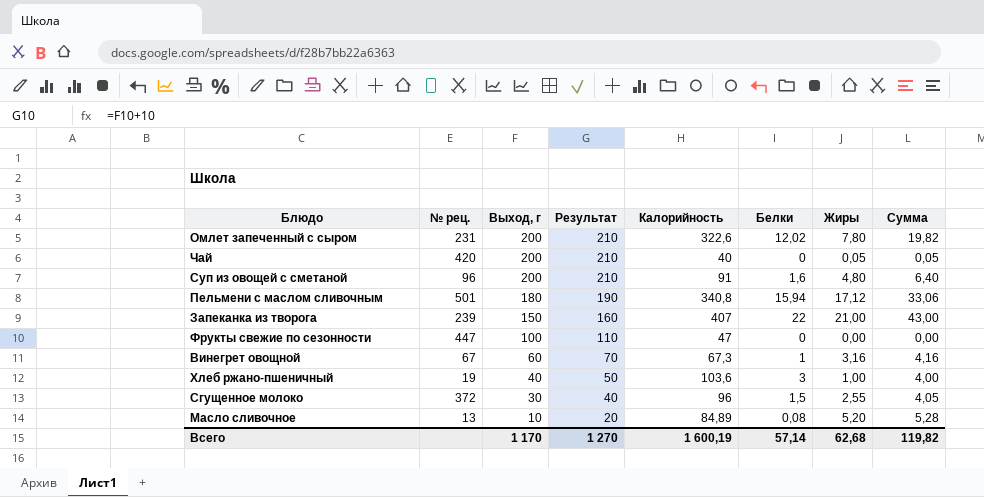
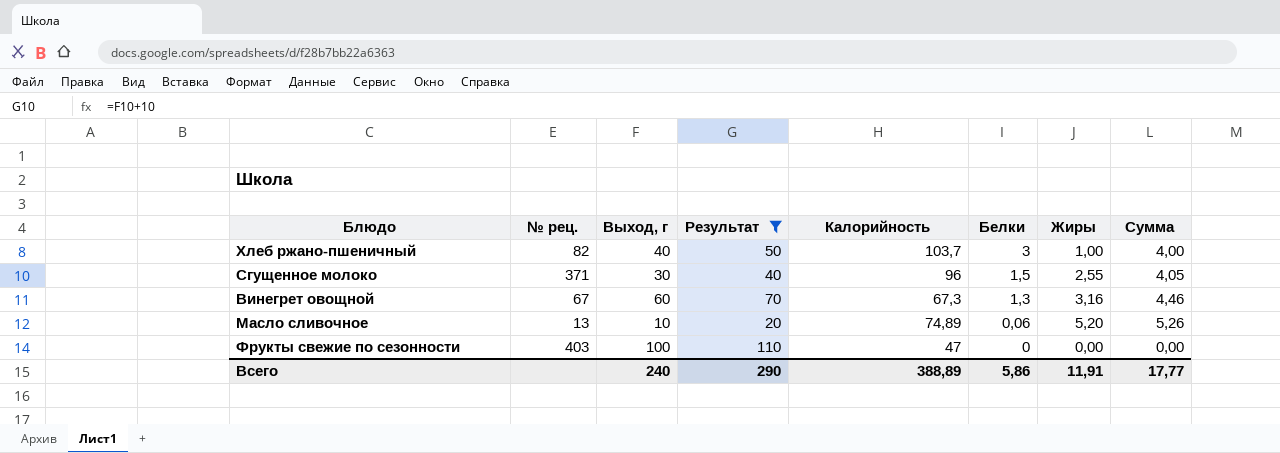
filter: none -> Результат <= 110
row order: Выход, г descending -> Белки descending
Хлеб ржано-пшеничный | № рец.: 19 -> 82
Хлеб ржано-пшеничный | Калорийность: 103,6 -> 103,7
Сгущенное молоко | № рец.: 372 -> 371
Винегрет овощной | Белки: 1 -> 1,3
Винегрет овощной | Сумма: 4,16 -> 4,46
Масло сливочное | Калорийность: 84,89 -> 74,89
Масло сливочное | Белки: 0,08 -> 0,06
Масло сливочное | Сумма: 5,28 -> 5,26
Фрукты свежие по сезонности | № рец.: 447 -> 403
Всего | Выход, г: 1 170 -> 240
Всего | Результат: 1 270 -> 290
Всего | Калорийность: 1 600,19 -> 388,89
Всего | Белки: 57,14 -> 5,86
Всего | Жиры: 62,68 -> 11,91
Всего | Сумма: 119,82 -> 17,77

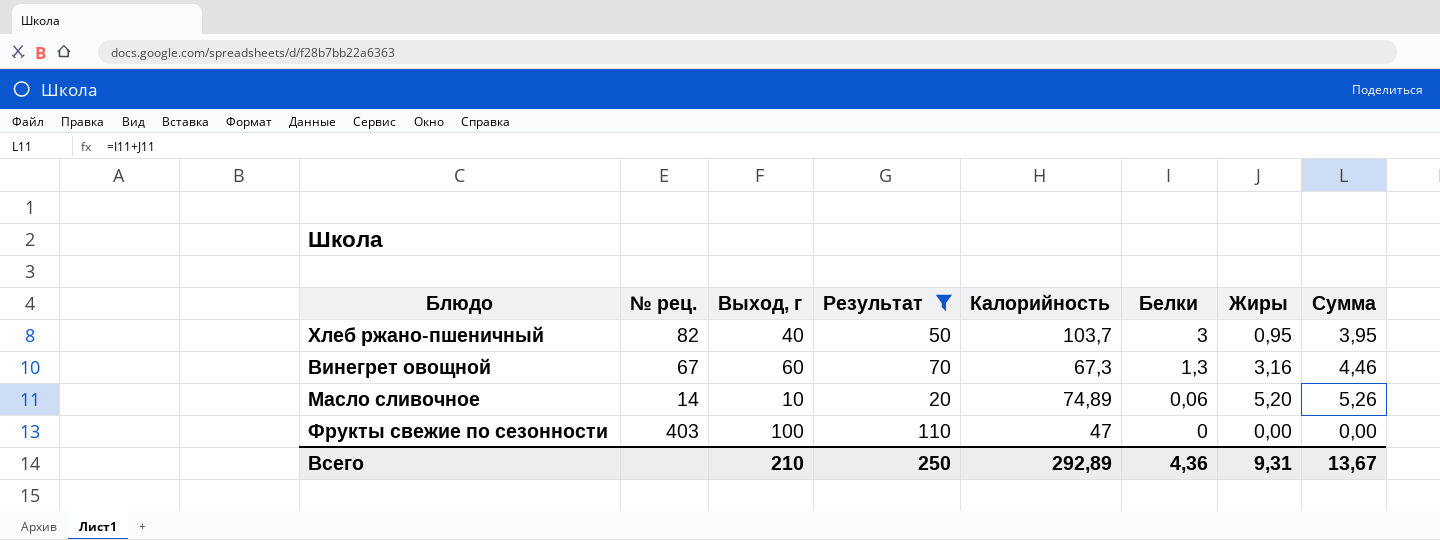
row Сгущенное молоко: 371 | 30 | 40 | 96 | 1,5 | 2,55 | 4,05 -> none
Хлеб ржано-пшеничный | Жиры: 1,00 -> 0,95
Хлеб ржано-пшеничный | Сумма: 4,00 -> 3,95
Масло сливочное | № рец.: 13 -> 14
Всего | Выход, г: 240 -> 210
Всего | Результат: 290 -> 250
Всего | Калорийность: 388,89 -> 292,89
Всего | Белки: 5,86 -> 4,36
Всего | Жиры: 11,91 -> 9,31
Всего | Сумма: 17,77 -> 13,67

